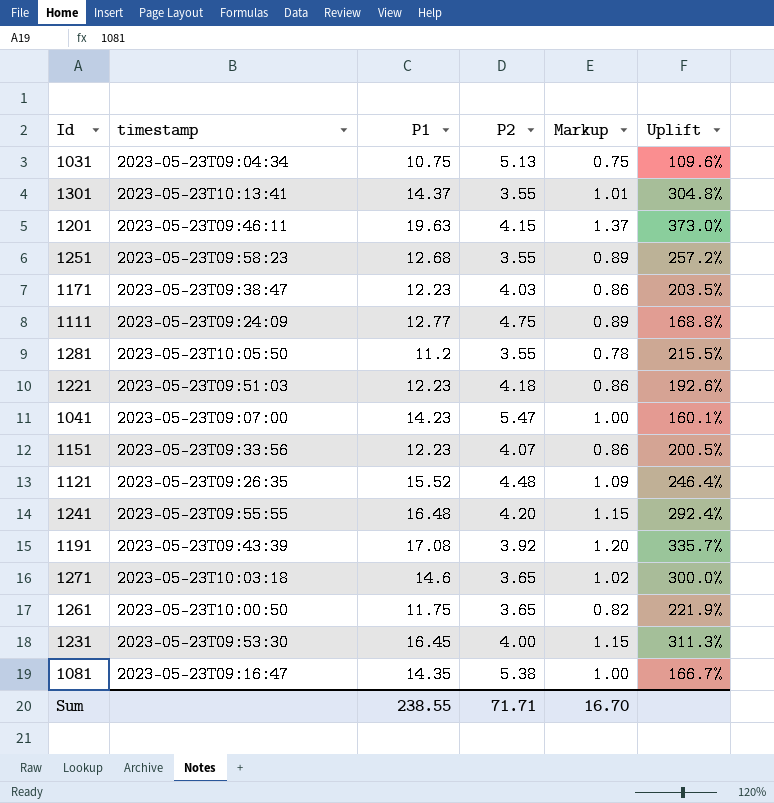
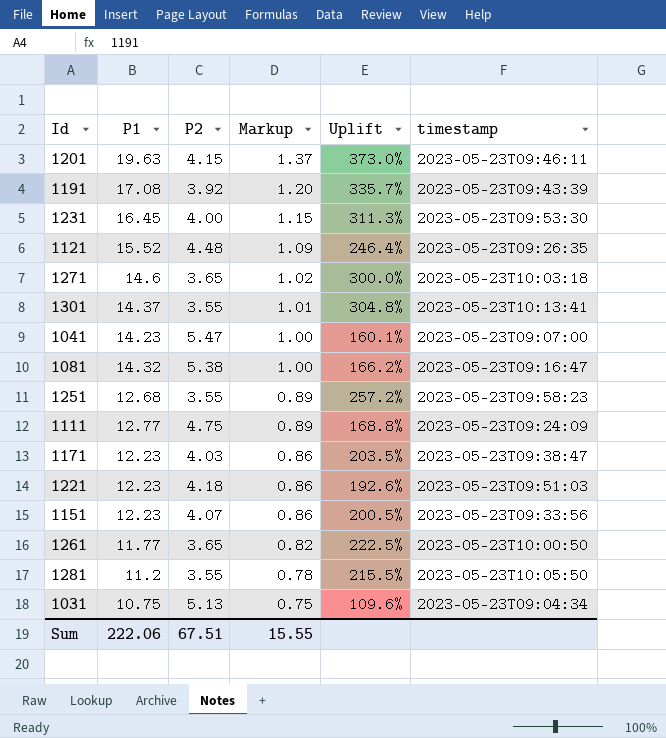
row order: none -> Markup descending
column timestamp | position: 2 -> 6
row 1241: 2023-05-23T09:55:55 | 16.48 | 4.20 | 1.15 | 292.4% -> none
1081 | P1: 14.35 -> 14.32
1081 | Uplift: 166.7% -> 166.2%
1261 | P1: 11.75 -> 11.77
1261 | Uplift: 221.9% -> 222.5%
Sum | P1: 238.55 -> 222.06
Sum | P2: 71.71 -> 67.51
Sum | Markup: 16.70 -> 15.55

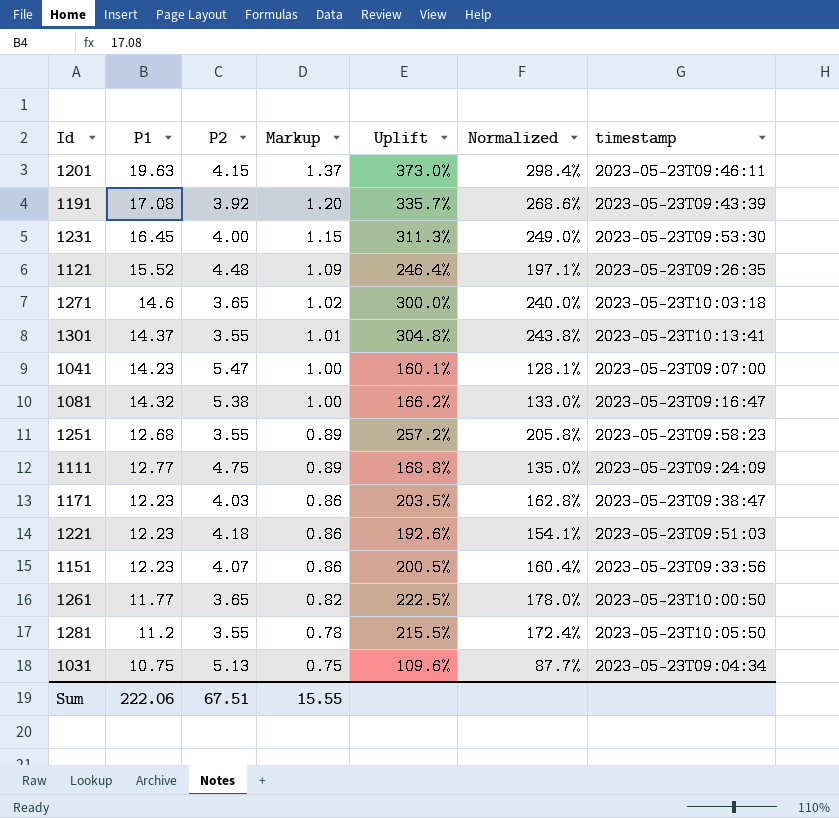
column Normalized | formula: none -> [Uplift] * 0.8

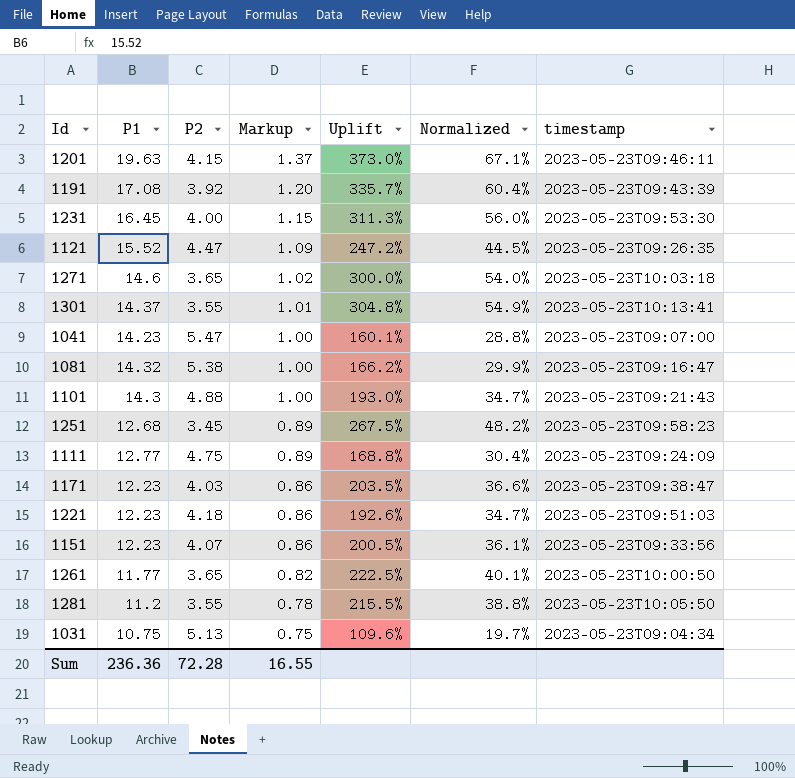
column Normalized | formula: [Uplift] * 0.8 -> [Uplift] * 0.18
1121 | P2: 4.48 -> 4.47
1121 | Uplift: 246.4% -> 247.2%
row 1101: none -> 14.3 | 4.88 | 1.00 | 193.0% | 34.7% | 2023-05-23T09:21:43
1251 | P2: 3.55 -> 3.45
1251 | Uplift: 257.2% -> 267.5%
Sum | P1: 222.06 -> 236.36
Sum | P2: 67.51 -> 72.28
Sum | Markup: 15.55 -> 16.55

